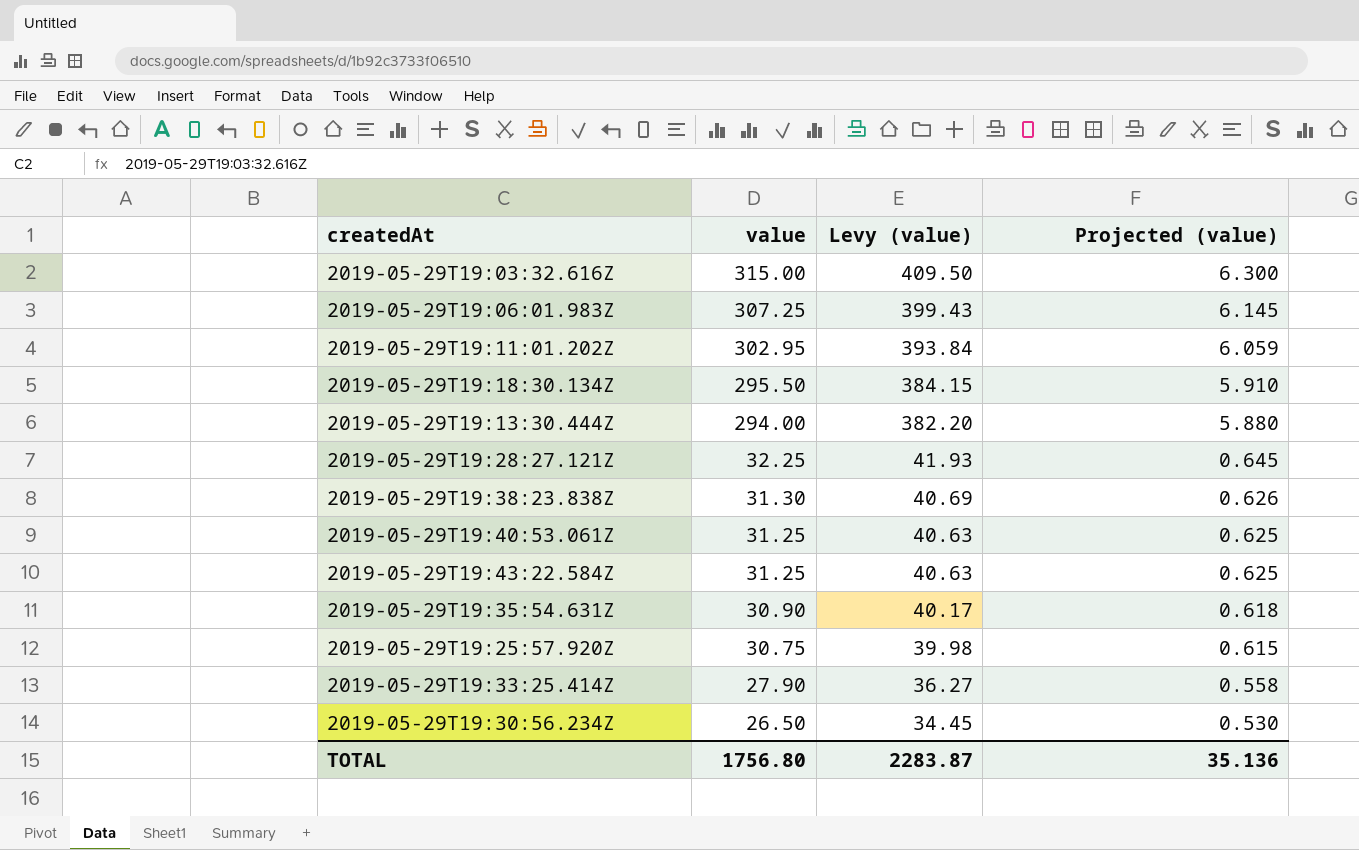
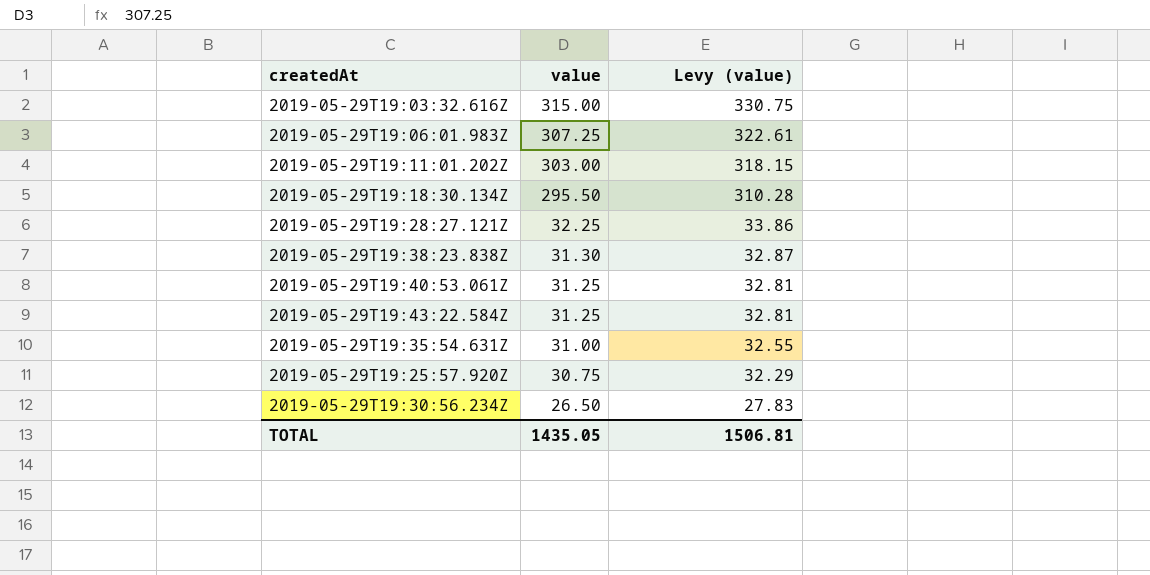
column Projected (value) | formula: [value] * 0.02 -> none
column Levy (value) | formula: [value] * 1.3 -> [value] * 1.05
row 2019-05-29T19:13:30.444Z: 294.00 | 382.20 | 5.880 -> none
row 2019-05-29T19:33:25.414Z: 27.90 | 36.27 | 0.558 -> none
2019-05-29T19:11:01.202Z | value: 302.95 -> 303.00
2019-05-29T19:35:54.631Z | value: 30.90 -> 31.00
TOTAL | value: 1756.80 -> 1435.05
TOTAL | Levy (value): 2283.87 -> 1506.81

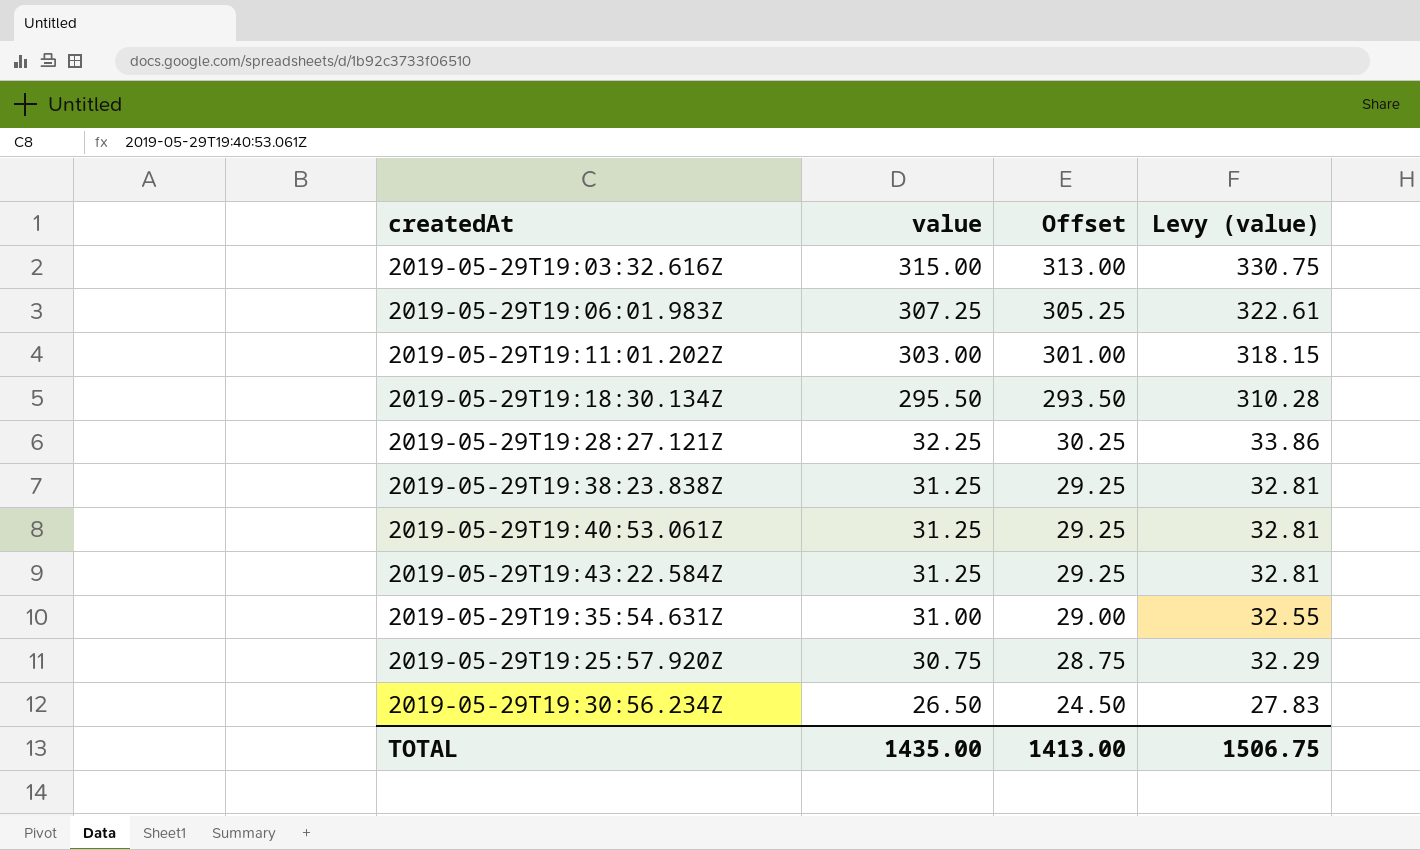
column Offset | formula: none -> [value] - 2
2019-05-29T19:38:23.838Z | value: 31.30 -> 31.25
2019-05-29T19:38:23.838Z | Levy (value): 32.87 -> 32.81
TOTAL | value: 1435.05 -> 1435.00
TOTAL | Levy (value): 1506.81 -> 1506.75

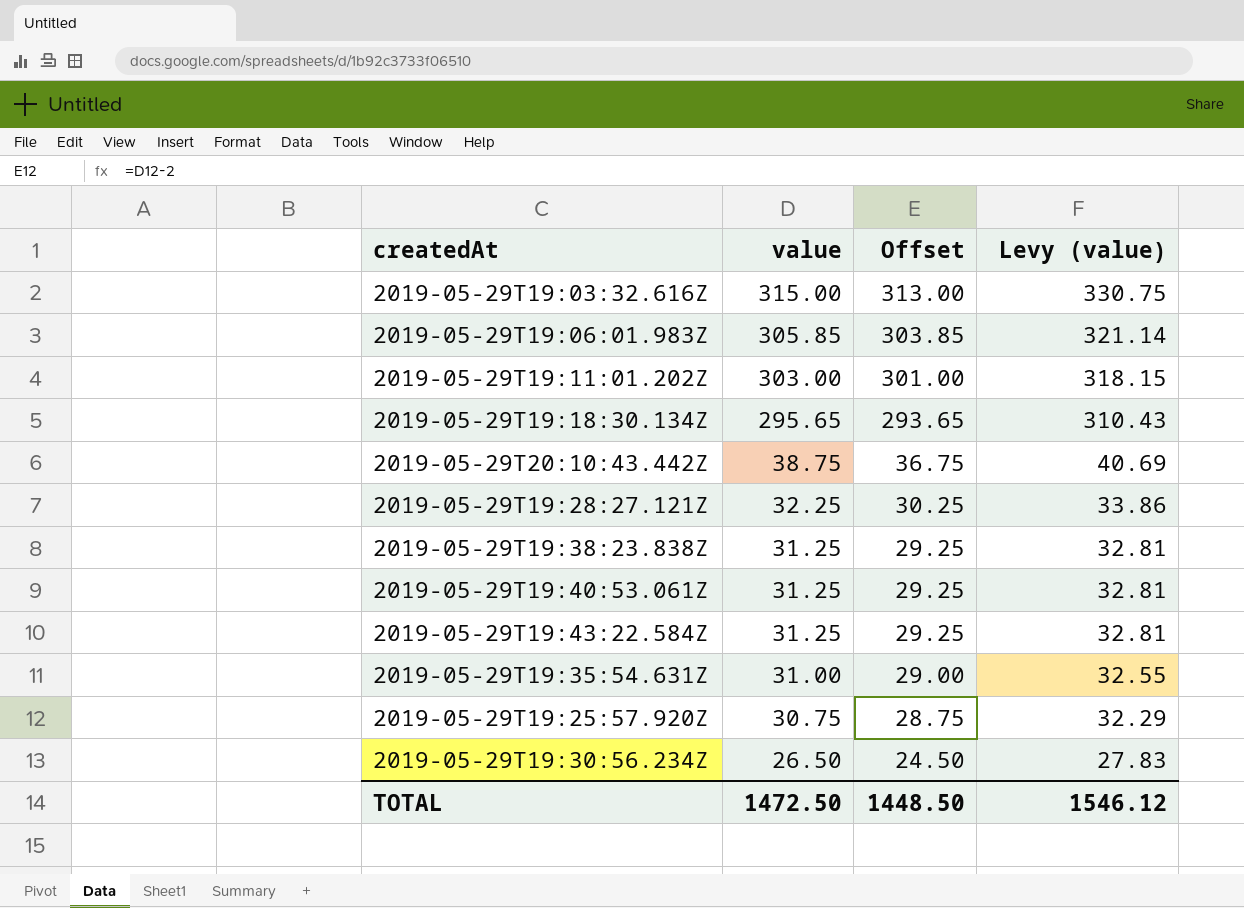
2019-05-29T19:06:01.983Z | value: 307.25 -> 305.85
2019-05-29T19:06:01.983Z | Offset: 305.25 -> 303.85
2019-05-29T19:06:01.983Z | Levy (value): 322.61 -> 321.14
2019-05-29T19:18:30.134Z | value: 295.50 -> 295.65
2019-05-29T19:18:30.134Z | Offset: 293.50 -> 293.65
2019-05-29T19:18:30.134Z | Levy (value): 310.28 -> 310.43
row 2019-05-29T20:10:43.442Z: none -> 38.75 | 36.75 | 40.69
TOTAL | value: 1435.00 -> 1472.50
TOTAL | Offset: 1413.00 -> 1448.50
TOTAL | Levy (value): 1506.75 -> 1546.12

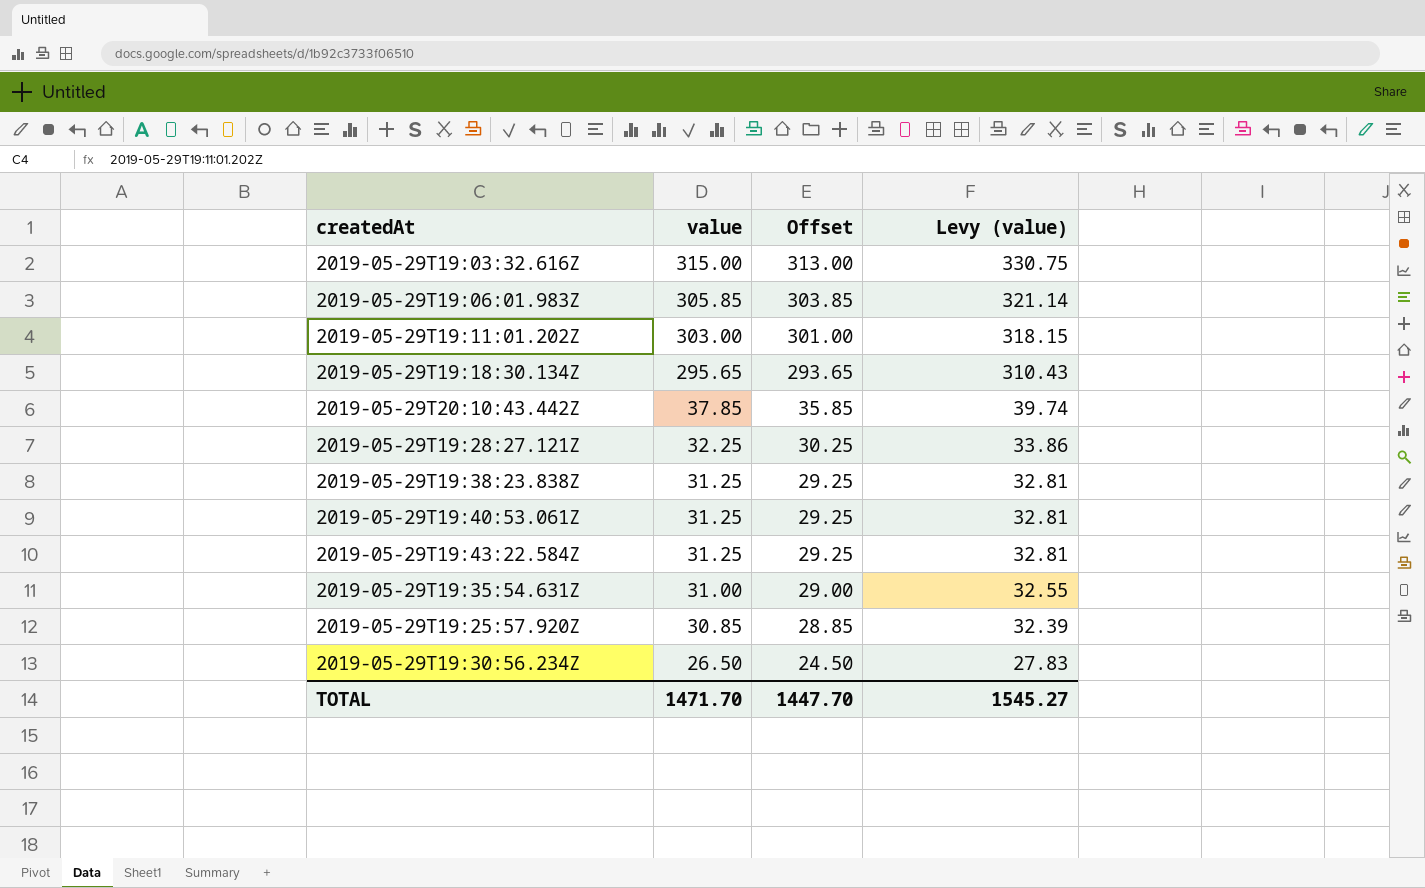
2019-05-29T20:10:43.442Z | value: 38.75 -> 37.85
2019-05-29T20:10:43.442Z | Offset: 36.75 -> 35.85
2019-05-29T20:10:43.442Z | Levy (value): 40.69 -> 39.74
2019-05-29T19:25:57.920Z | value: 30.75 -> 30.85
2019-05-29T19:25:57.920Z | Offset: 28.75 -> 28.85
2019-05-29T19:25:57.920Z | Levy (value): 32.29 -> 32.39
TOTAL | value: 1472.50 -> 1471.70
TOTAL | Offset: 1448.50 -> 1447.70
TOTAL | Levy (value): 1546.12 -> 1545.27

